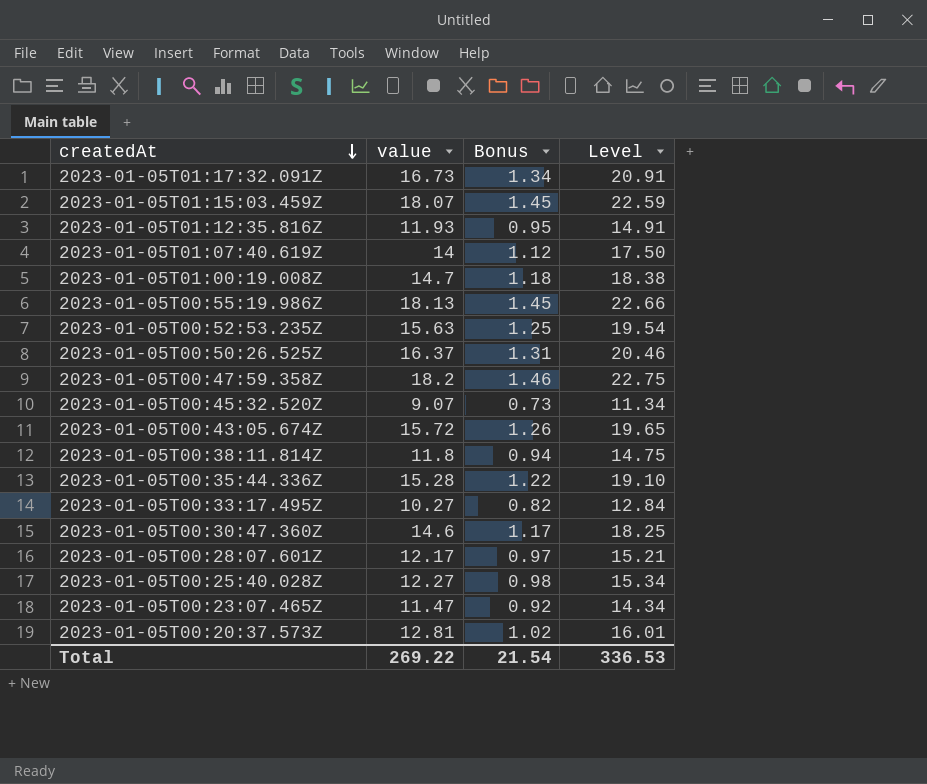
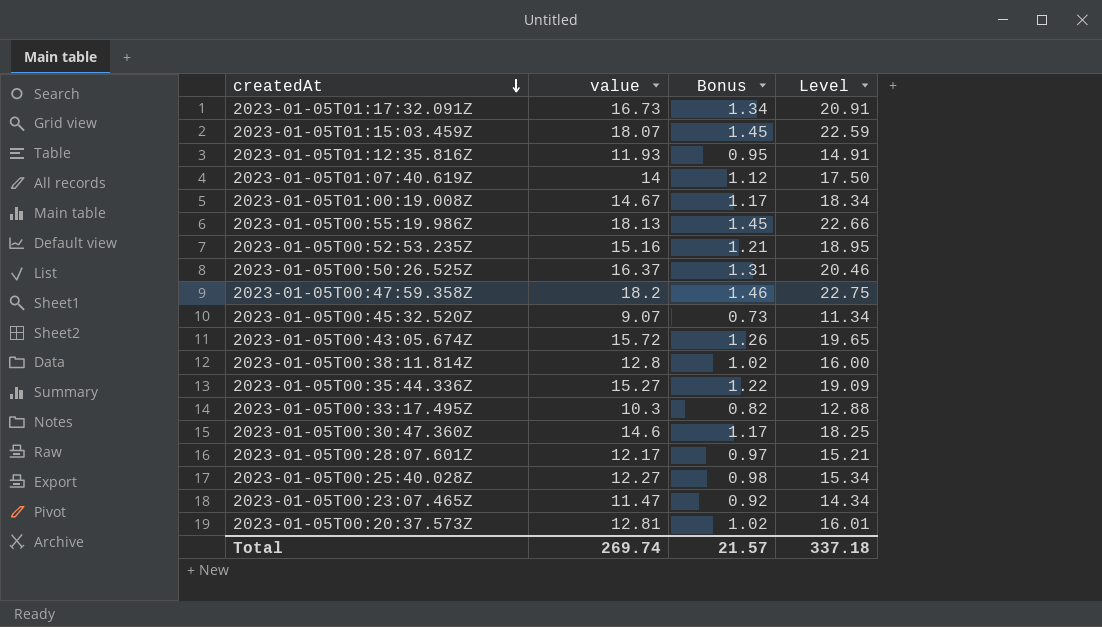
2023-01-05T01:00:19.008Z | value: 14.7 -> 14.67
2023-01-05T01:00:19.008Z | Bonus: 1.18 -> 1.17
2023-01-05T01:00:19.008Z | Level: 18.38 -> 18.34
2023-01-05T00:52:53.235Z | value: 15.63 -> 15.16
2023-01-05T00:52:53.235Z | Bonus: 1.25 -> 1.21
2023-01-05T00:52:53.235Z | Level: 19.54 -> 18.95
2023-01-05T00:38:11.814Z | value: 11.8 -> 12.8
2023-01-05T00:38:11.814Z | Bonus: 0.94 -> 1.02
2023-01-05T00:38:11.814Z | Level: 14.75 -> 16.00
2023-01-05T00:35:44.336Z | value: 15.28 -> 15.27
2023-01-05T00:35:44.336Z | Level: 19.10 -> 19.09
2023-01-05T00:33:17.495Z | value: 10.27 -> 10.3
2023-01-05T00:33:17.495Z | Level: 12.84 -> 12.88
Total | value: 269.22 -> 269.74
Total | Bonus: 21.54 -> 21.57
Total | Level: 336.53 -> 337.18

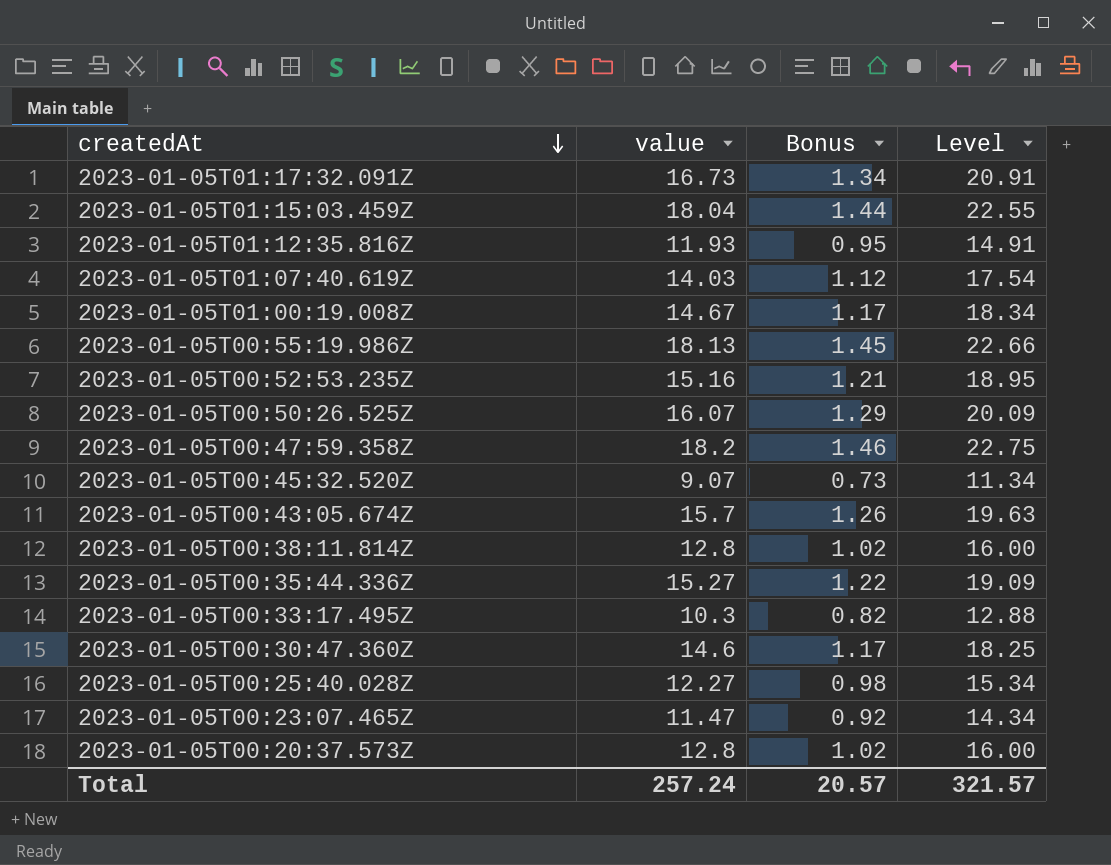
row 2023-01-05T00:28:07.601Z: 12.17 | 0.97 | 15.21 -> none
2023-01-05T01:15:03.459Z | value: 18.07 -> 18.04
2023-01-05T01:15:03.459Z | Bonus: 1.45 -> 1.44
2023-01-05T01:15:03.459Z | Level: 22.59 -> 22.55
2023-01-05T01:07:40.619Z | value: 14 -> 14.03
2023-01-05T01:07:40.619Z | Level: 17.50 -> 17.54
2023-01-05T00:50:26.525Z | value: 16.37 -> 16.07
2023-01-05T00:50:26.525Z | Bonus: 1.31 -> 1.29
2023-01-05T00:50:26.525Z | Level: 20.46 -> 20.09
2023-01-05T00:43:05.674Z | value: 15.72 -> 15.7
2023-01-05T00:43:05.674Z | Level: 19.65 -> 19.63
2023-01-05T00:20:37.573Z | value: 12.81 -> 12.8
2023-01-05T00:20:37.573Z | Level: 16.01 -> 16.00
Total | value: 269.74 -> 257.24
Total | Bonus: 21.57 -> 20.57
Total | Level: 337.18 -> 321.57

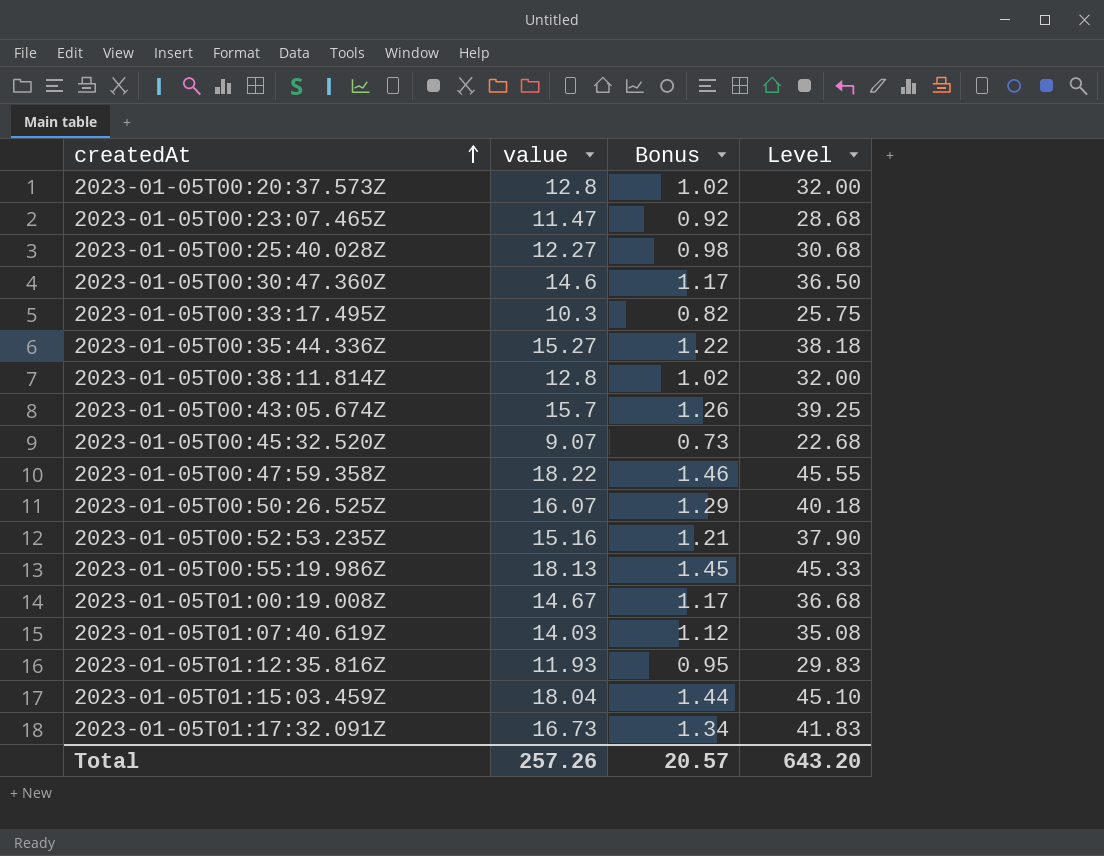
row order: createdAt descending -> createdAt ascending
column Level | formula: [value] * 1.25 -> [value] * 2.5
2023-01-05T00:47:59.358Z | value: 18.2 -> 18.22
Total | value: 257.24 -> 257.26
Total | Level: 321.57 -> 643.20

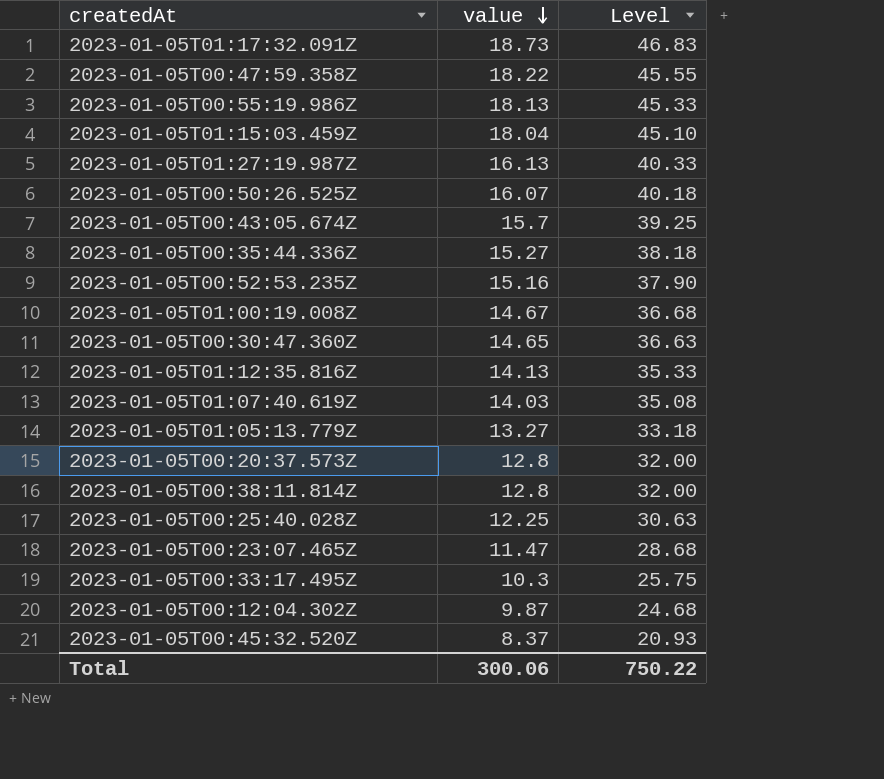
row order: createdAt ascending -> value descending
column Bonus | formula: [value] * 0.08 -> none
2023-01-05T01:17:32.091Z | value: 16.73 -> 18.73
2023-01-05T01:17:32.091Z | Level: 41.83 -> 46.83
row 2023-01-05T01:27:19.987Z: none -> 16.13 | 40.33
2023-01-05T00:30:47.360Z | value: 14.6 -> 14.65
2023-01-05T00:30:47.360Z | Level: 36.50 -> 36.63
2023-01-05T01:12:35.816Z | value: 11.93 -> 14.13
2023-01-05T01:12:35.816Z | Level: 29.83 -> 35.33
row 2023-01-05T01:05:13.779Z: none -> 13.27 | 33.18
2023-01-05T00:25:40.028Z | value: 12.27 -> 12.25
2023-01-05T00:25:40.028Z | Level: 30.68 -> 30.63
row 2023-01-05T00:12:04.302Z: none -> 9.87 | 24.68
2023-01-05T00:45:32.520Z | value: 9.07 -> 8.37
2023-01-05T00:45:32.520Z | Level: 22.68 -> 20.93
Total | value: 257.26 -> 300.06
Total | Level: 643.20 -> 750.22

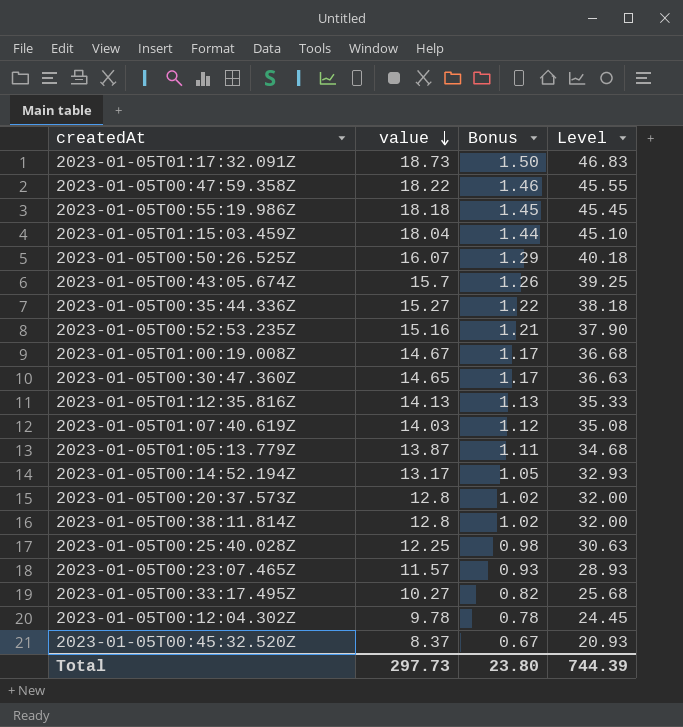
column Bonus | formula: none -> [value] * 0.08
row 2023-01-05T01:27:19.987Z: 16.13 | 40.33 -> none
2023-01-05T00:55:19.986Z | value: 18.13 -> 18.18
2023-01-05T00:55:19.986Z | Level: 45.33 -> 45.45
2023-01-05T01:05:13.779Z | value: 13.27 -> 13.87
2023-01-05T01:05:13.779Z | Level: 33.18 -> 34.68
row 2023-01-05T00:14:52.194Z: none -> 13.17 | 1.05 | 32.93
2023-01-05T00:23:07.465Z | value: 11.47 -> 11.57
2023-01-05T00:23:07.465Z | Level: 28.68 -> 28.93
2023-01-05T00:33:17.495Z | value: 10.3 -> 10.27
2023-01-05T00:33:17.495Z | Level: 25.75 -> 25.68
2023-01-05T00:12:04.302Z | value: 9.87 -> 9.78
2023-01-05T00:12:04.302Z | Level: 24.68 -> 24.45
Total | value: 300.06 -> 297.73
Total | Level: 750.22 -> 744.39

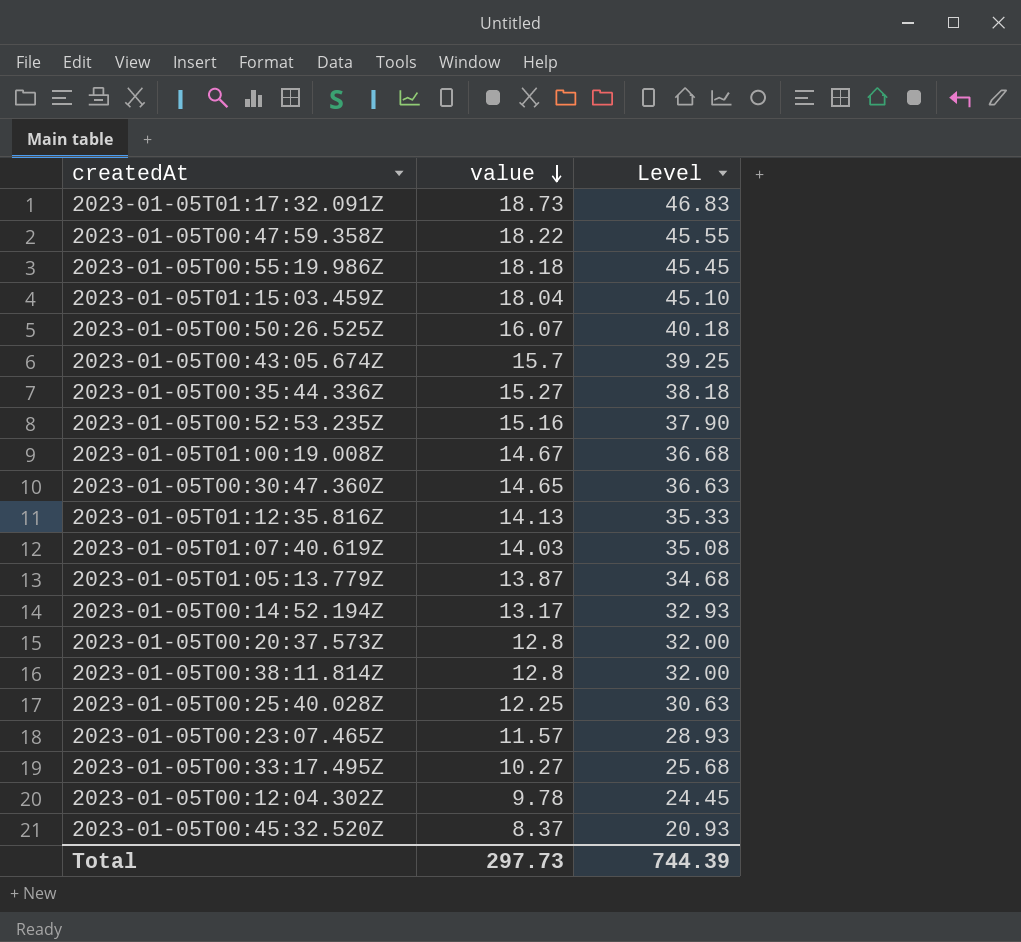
column Bonus | formula: [value] * 0.08 -> none

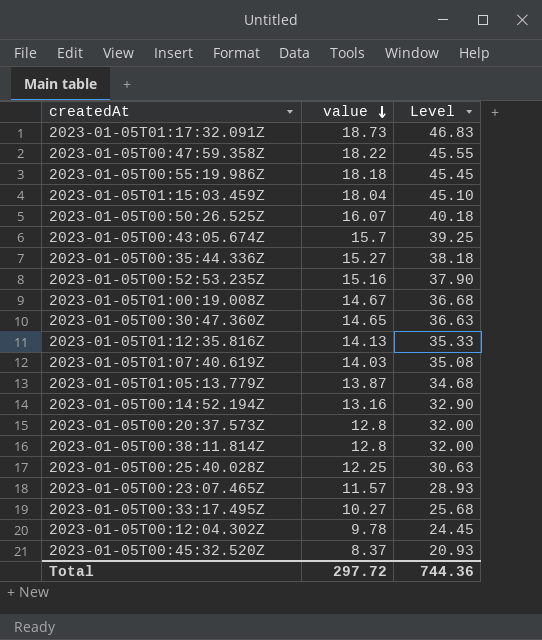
2023-01-05T00:14:52.194Z | value: 13.17 -> 13.16
2023-01-05T00:14:52.194Z | Level: 32.93 -> 32.90
Total | value: 297.73 -> 297.72
Total | Level: 744.39 -> 744.36

